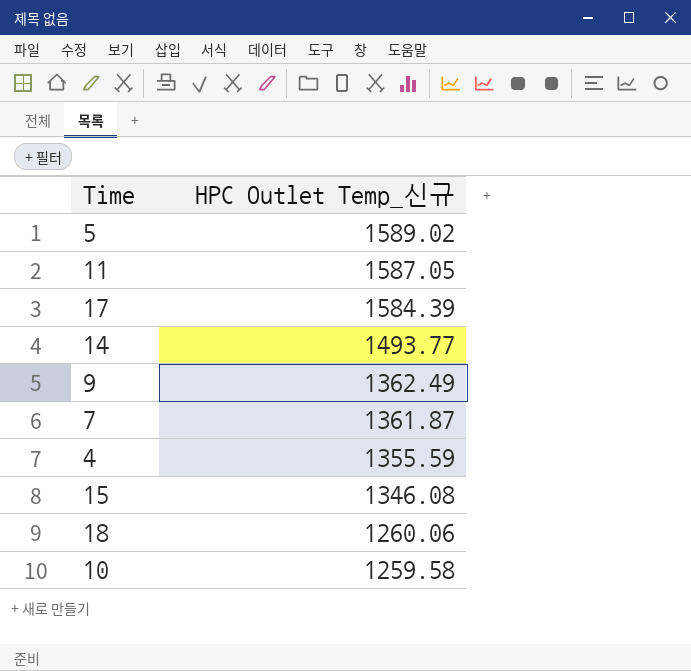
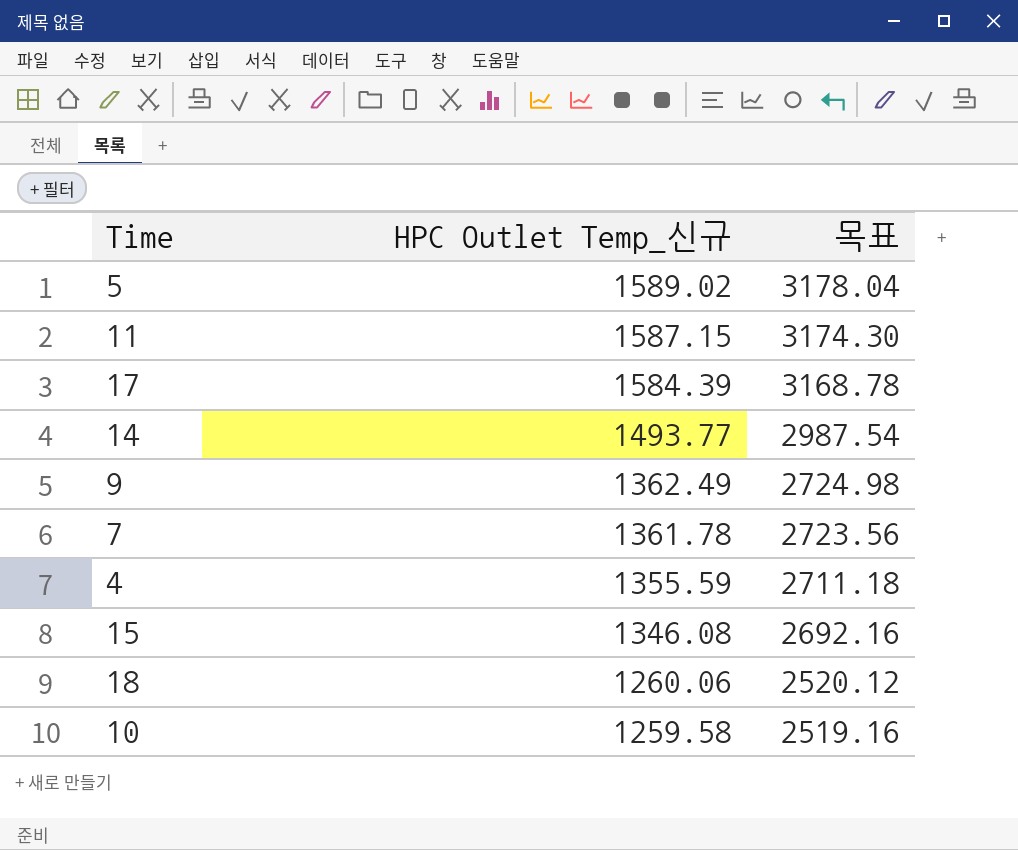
column 목표 | formula: none -> [HPC Outlet Temp_신규] * 2
11 | HPC Outlet Temp_신규: 1587.05 -> 1587.15
7 | HPC Outlet Temp_신규: 1361.87 -> 1361.78

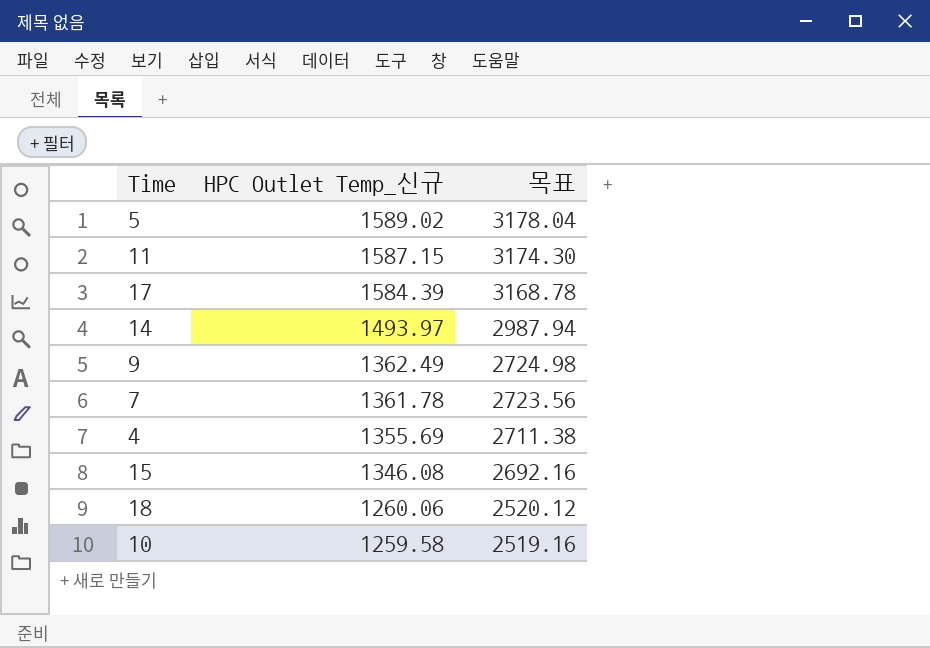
14 | HPC Outlet Temp_신규: 1493.77 -> 1493.97
14 | 목표: 2987.54 -> 2987.94
4 | HPC Outlet Temp_신규: 1355.59 -> 1355.69
4 | 목표: 2711.18 -> 2711.38

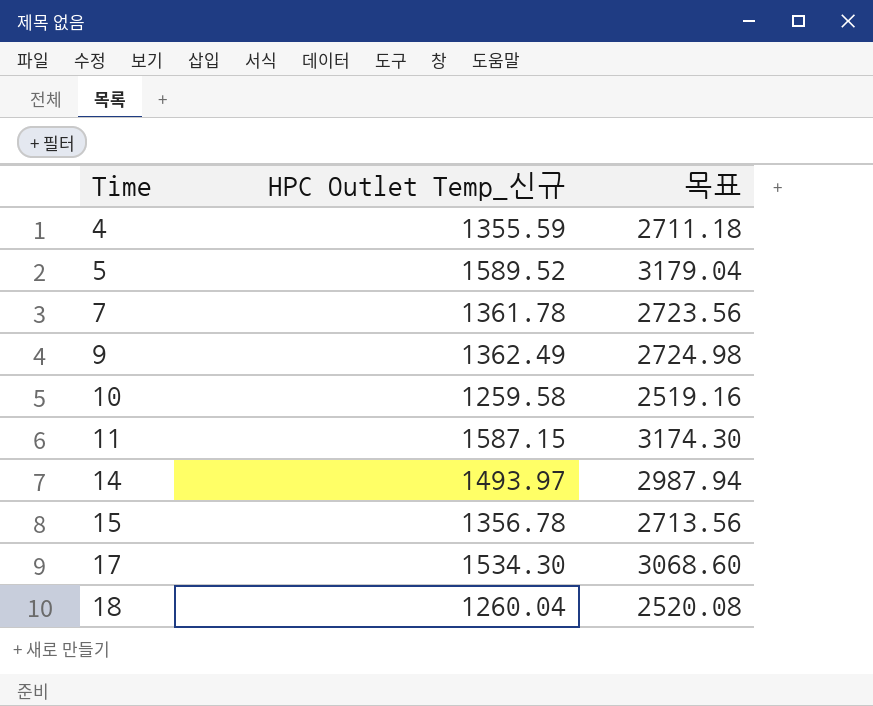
row order: HPC Outlet Temp_신규 descending -> Time ascending
4 | HPC Outlet Temp_신규: 1355.69 -> 1355.59
4 | 목표: 2711.38 -> 2711.18
5 | HPC Outlet Temp_신규: 1589.02 -> 1589.52
5 | 목표: 3178.04 -> 3179.04
15 | HPC Outlet Temp_신규: 1346.08 -> 1356.78
15 | 목표: 2692.16 -> 2713.56
17 | HPC Outlet Temp_신규: 1584.39 -> 1534.30
17 | 목표: 3168.78 -> 3068.60
18 | HPC Outlet Temp_신규: 1260.06 -> 1260.04
18 | 목표: 2520.12 -> 2520.08

